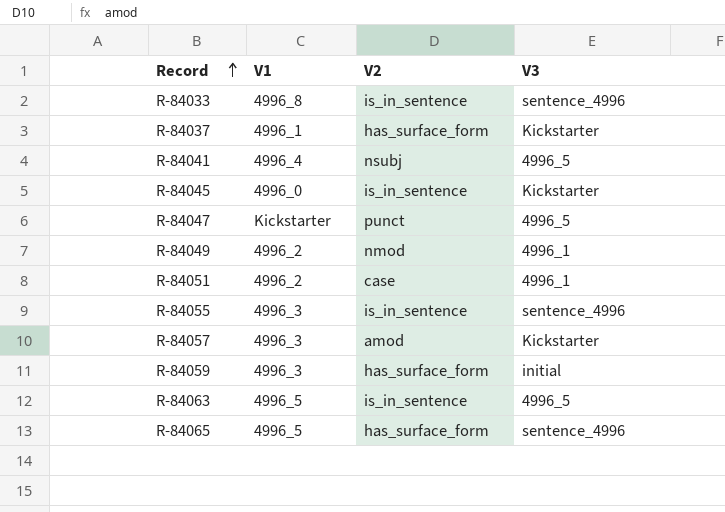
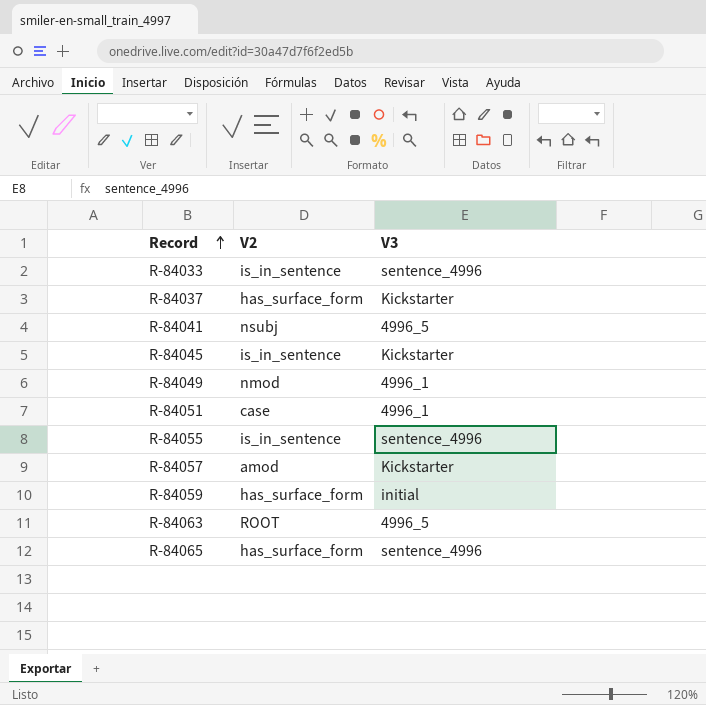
column V1 | position: 2 -> none
row R-84047: Kickstarter | punct | 4996_5 -> none
R-84063 | V2: is_in_sentence -> ROOT

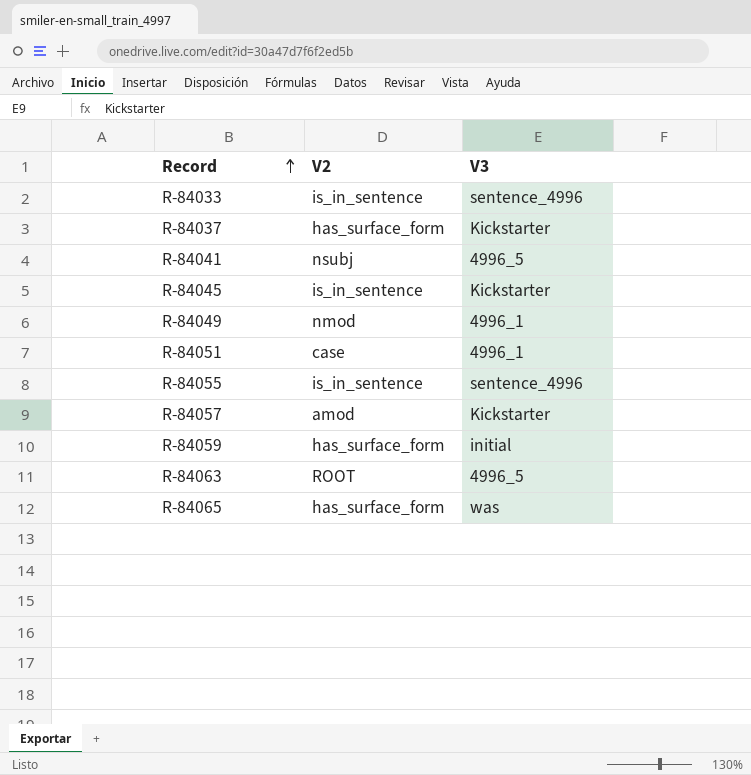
R-84065 | V3: sentence_4996 -> was

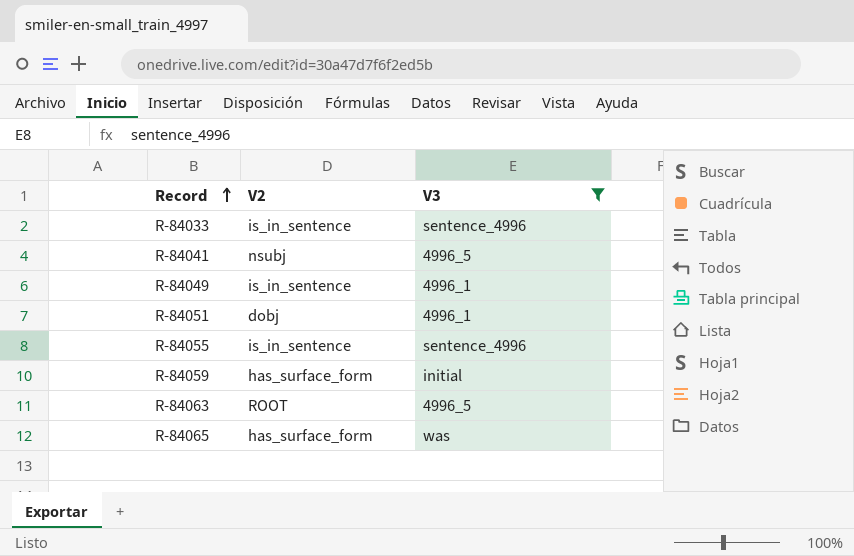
filter: none -> V3 != Kickstarter
R-84049 | V2: nmod -> is_in_sentence
R-84051 | V2: case -> dobj

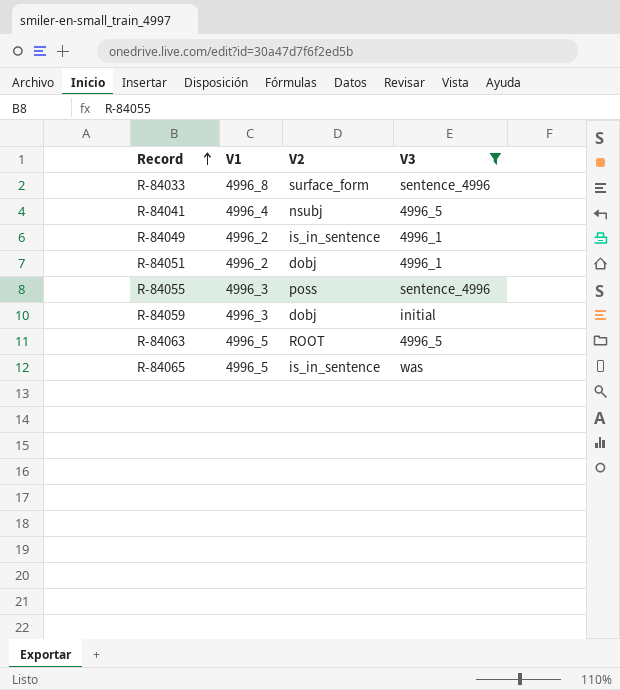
column V1 | position: none -> 2
R-84033 | V2: is_in_sentence -> surface_form
R-84055 | V2: is_in_sentence -> poss
R-84059 | V2: has_surface_form -> dobj
R-84065 | V2: has_surface_form -> is_in_sentence

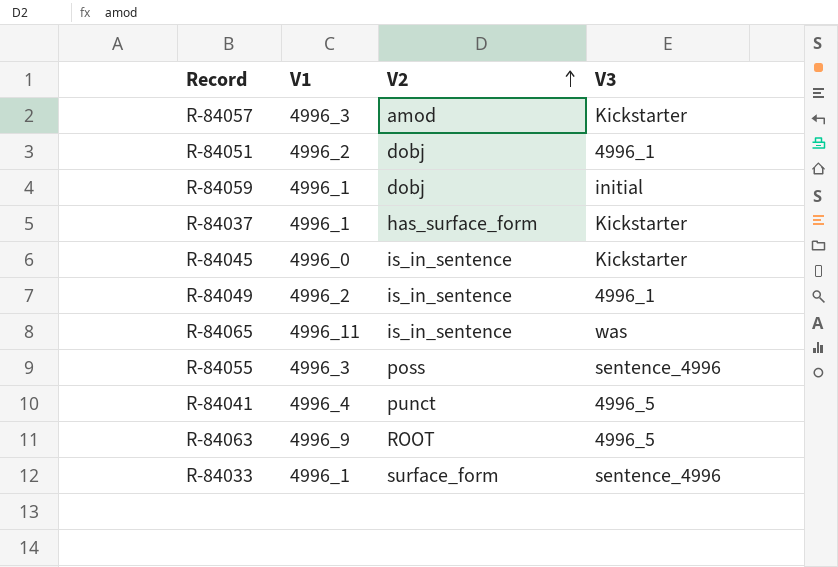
filter: V3 != Kickstarter -> none
row order: Record ascending -> V2 ascending
R-84059 | V1: 4996_3 -> 4996_1
R-84065 | V1: 4996_5 -> 4996_11
R-84041 | V2: nsubj -> punct
R-84063 | V1: 4996_5 -> 4996_9
R-84033 | V1: 4996_8 -> 4996_1

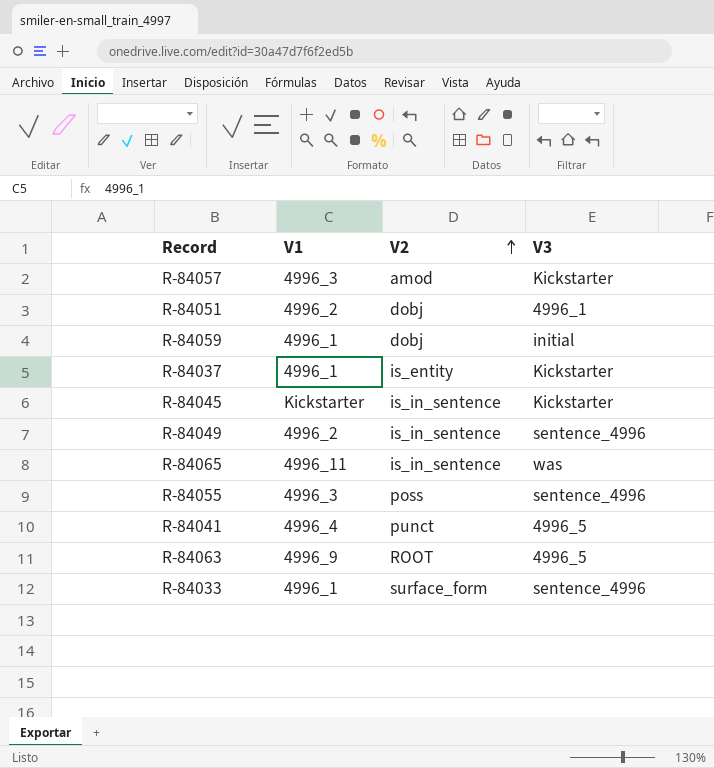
R-84037 | V2: has_surface_form -> is_entity
R-84045 | V1: 4996_0 -> Kickstarter
R-84049 | V3: 4996_1 -> sentence_4996

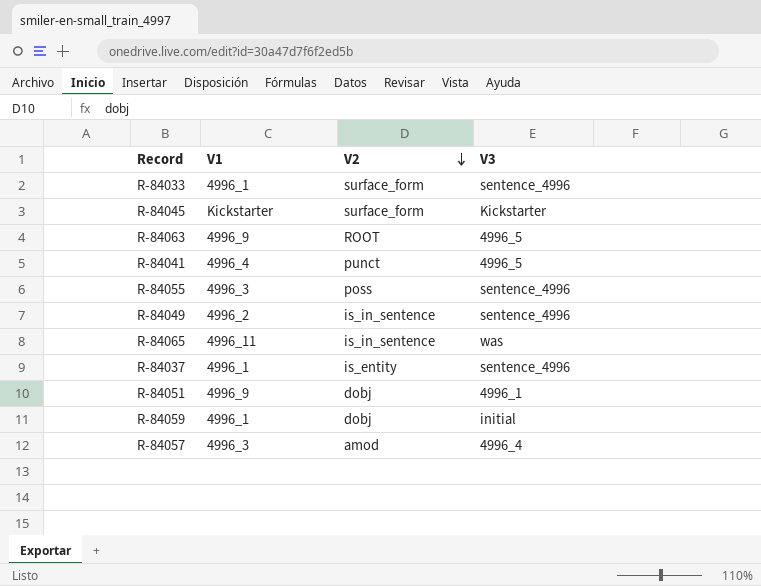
row order: V2 ascending -> V2 descending
R-84045 | V2: is_in_sentence -> surface_form
R-84037 | V3: Kickstarter -> sentence_4996
R-84051 | V1: 4996_2 -> 4996_9
R-84057 | V3: Kickstarter -> 4996_4

